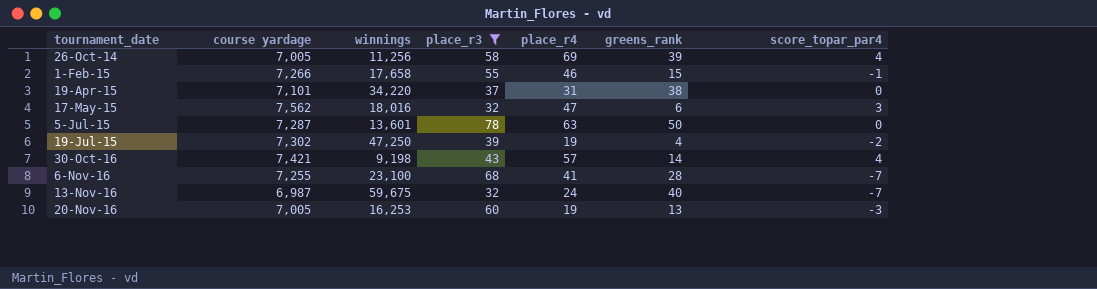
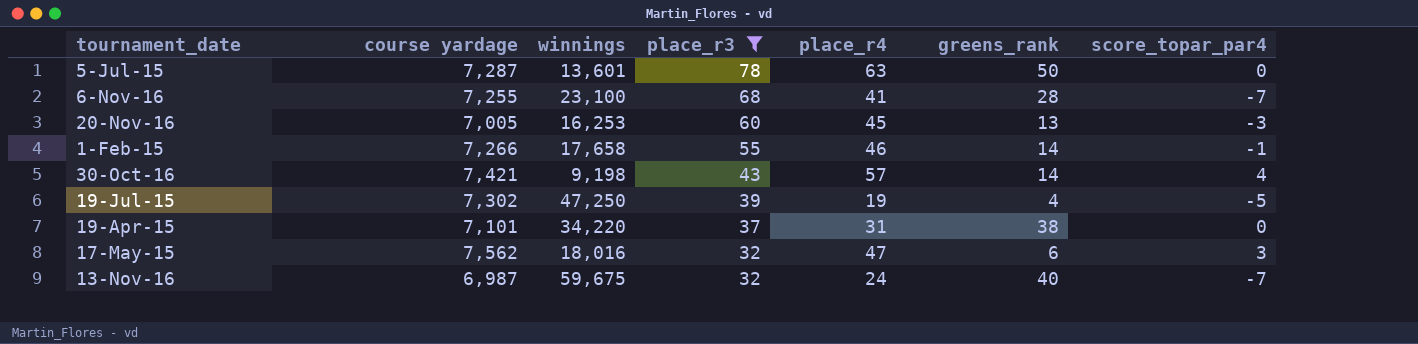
row order: tournament_date ascending -> place_r3 descending
row 26-Oct-14: 7,005 | 11,256 | 58 | 69 | 39 | 4 -> none
20-Nov-16 | place_r4: 19 -> 45
1-Feb-15 | greens_rank: 15 -> 14
19-Jul-15 | score_topar_par4: -2 -> -5

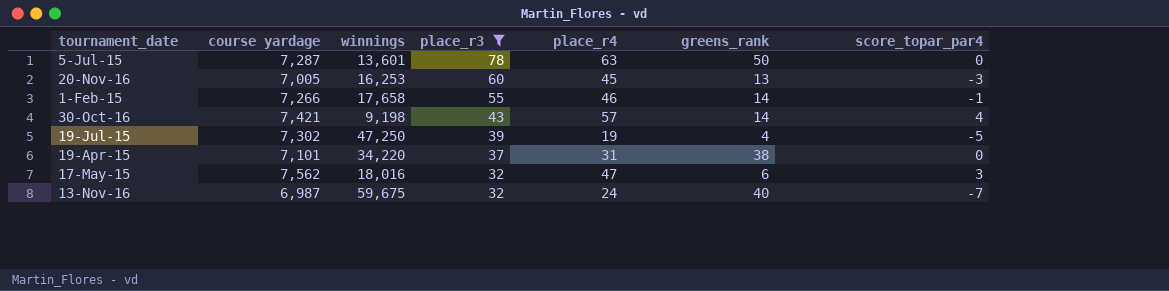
row 6-Nov-16: 7,255 | 23,100 | 68 | 41 | 28 | -7 -> none

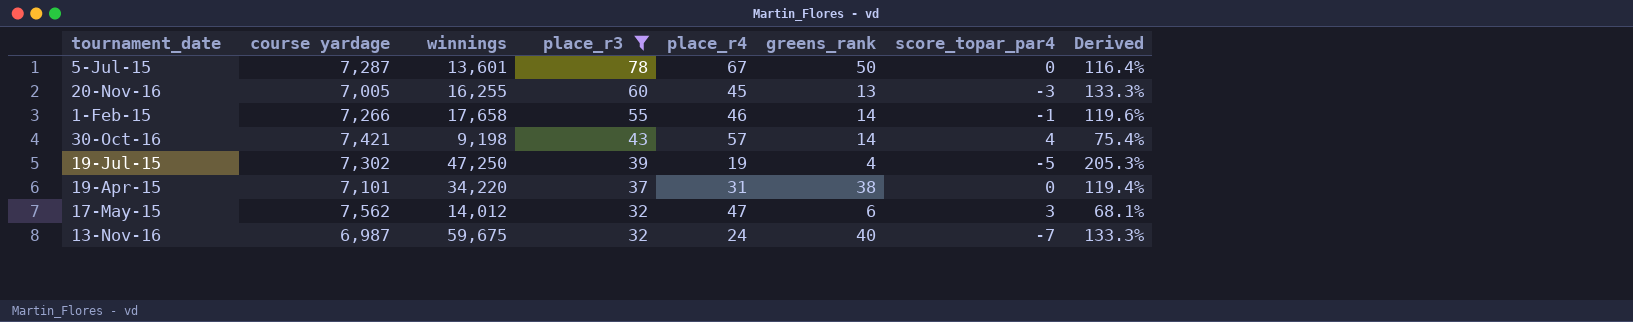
column Derived | formula: none -> [place_r3] / [place_r4]
5-Jul-15 | place_r4: 63 -> 67
20-Nov-16 | winnings: 16,253 -> 16,255
17-May-15 | winnings: 18,016 -> 14,012

